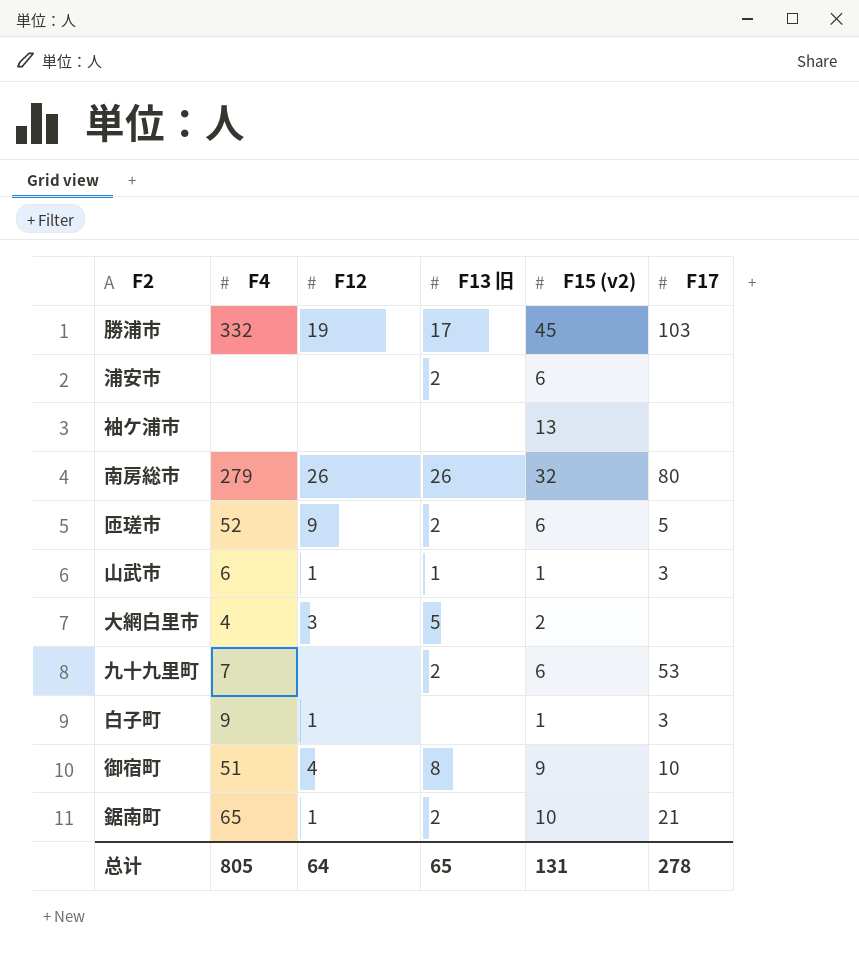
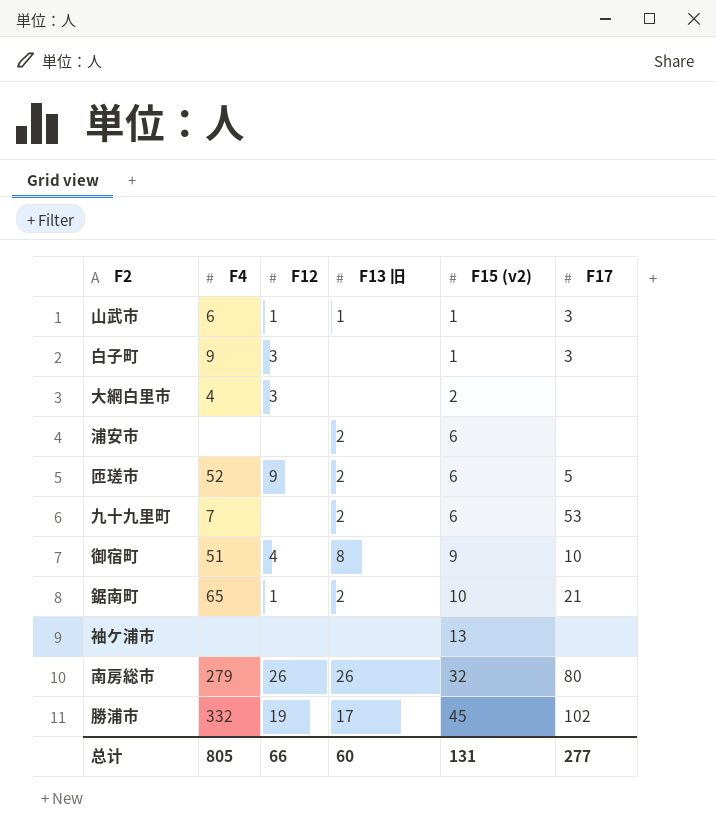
row order: none -> F15 (v2) ascending
白子町 | F12: 1 -> 3
大網白里市 | F13 旧: 5 -> none
勝浦市 | F17: 103 -> 102
总计 | F12: 64 -> 66
总计 | F13 旧: 65 -> 60
总计 | F17: 278 -> 277

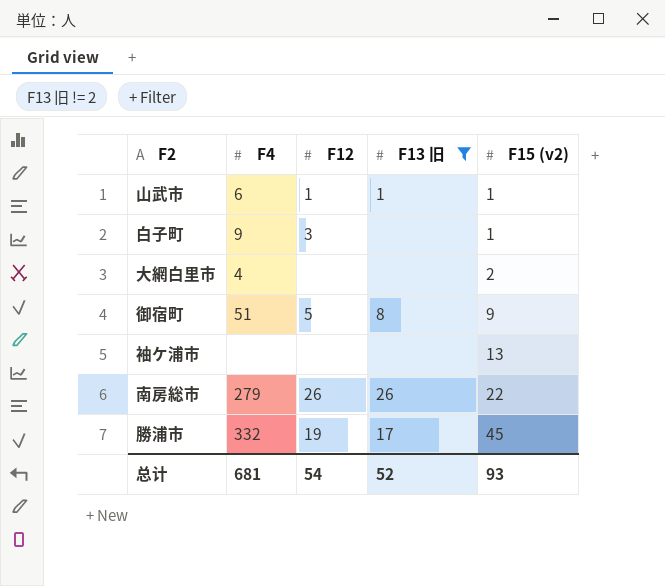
filter: none -> F13 旧 != 2
column F17 | position: 6 -> none
大網白里市 | F12: 3 -> none
御宿町 | F12: 4 -> 5
南房総市 | F15 (v2): 32 -> 22
总计 | F4: 805 -> 681
总计 | F12: 66 -> 54
总计 | F13 旧: 60 -> 52
总计 | F15 (v2): 131 -> 93

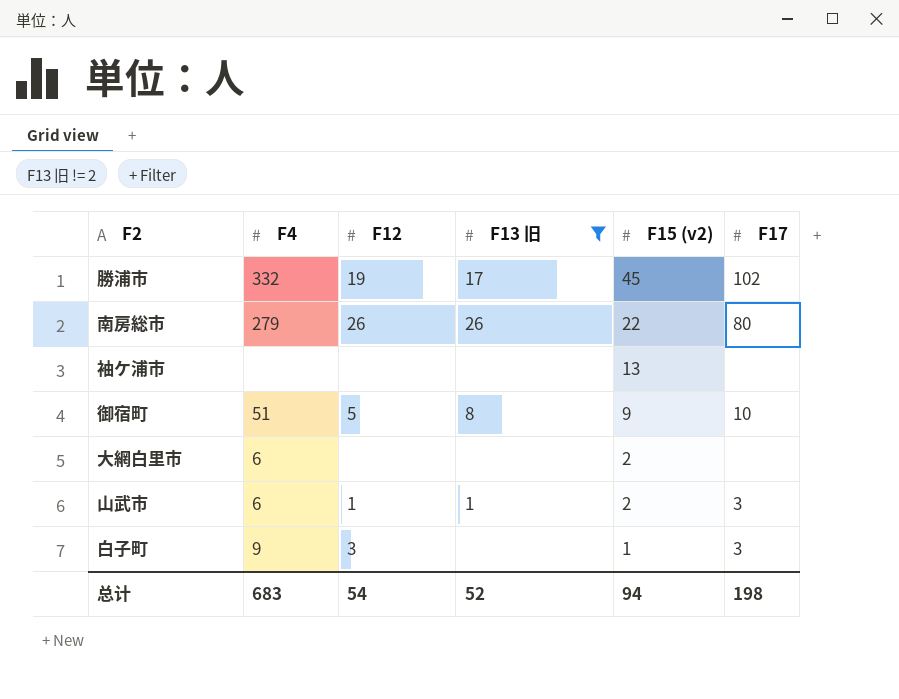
row order: F15 (v2) ascending -> F15 (v2) descending
column F17 | position: none -> 6
大網白里市 | F4: 4 -> 6
山武市 | F15 (v2): 1 -> 2
总计 | F4: 681 -> 683
总计 | F15 (v2): 93 -> 94

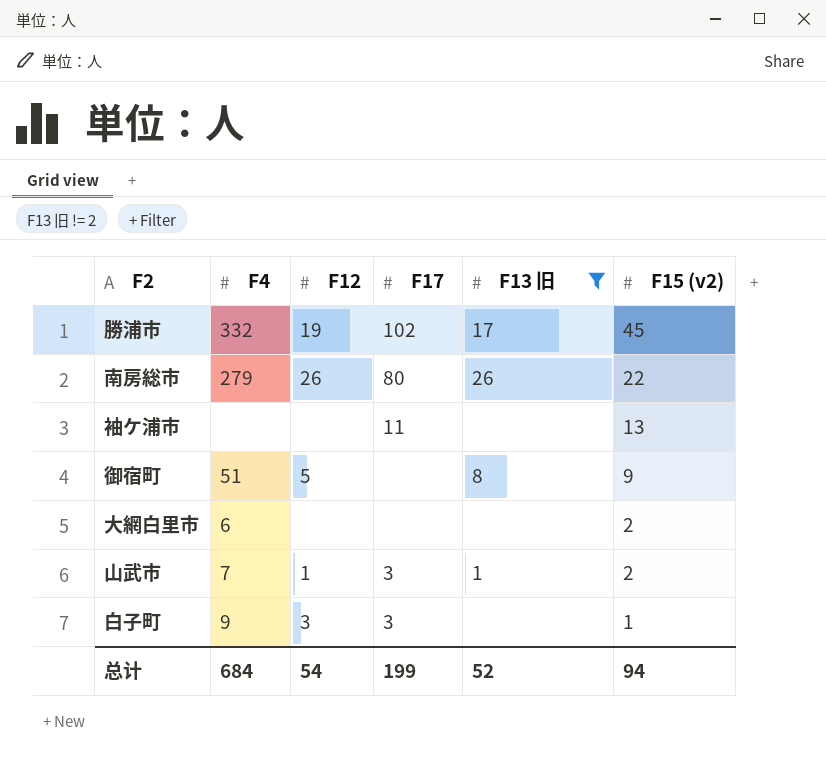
column F17 | position: 6 -> 4
袖ケ浦市 | F17: none -> 11
御宿町 | F17: 10 -> none
山武市 | F4: 6 -> 7
总计 | F4: 683 -> 684
总计 | F17: 198 -> 199

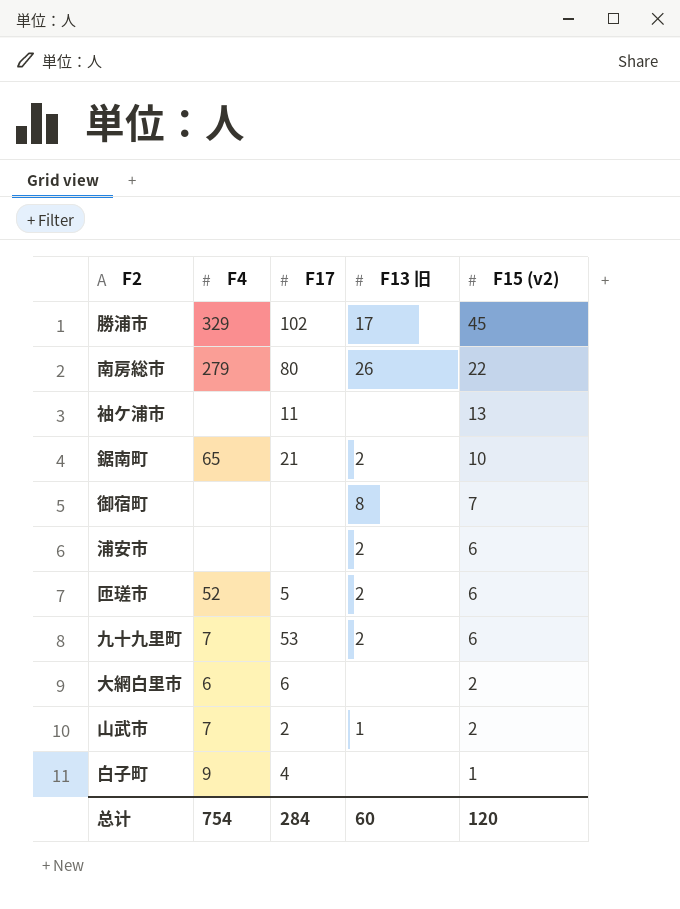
filter: F13 旧 != 2 -> none
column F12 | position: 3 -> none
勝浦市 | F4: 332 -> 329
御宿町 | F4: 51 -> none
御宿町 | F15 (v2): 9 -> 7
大網白里市 | F17: none -> 6
山武市 | F17: 3 -> 2
白子町 | F17: 3 -> 4
总计 | F4: 684 -> 754
总计 | F17: 199 -> 284
总计 | F13 旧: 52 -> 60
总计 | F15 (v2): 94 -> 120

